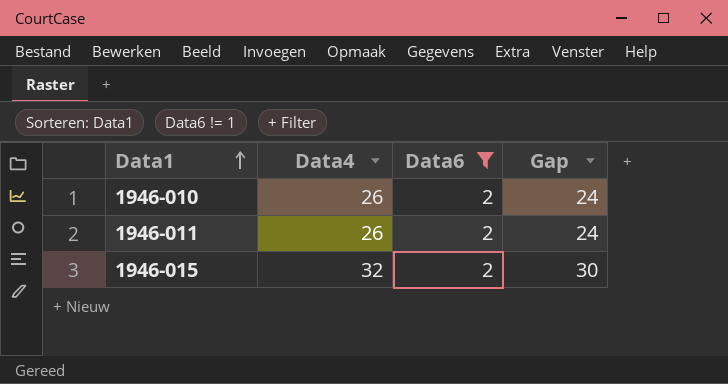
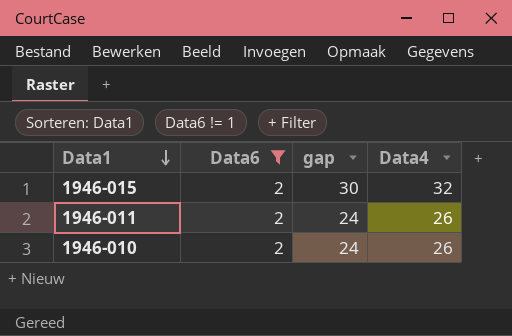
row order: Data1 ascending -> Data1 descending
column name: Gap -> gap
column Data4 | position: 2 -> 4

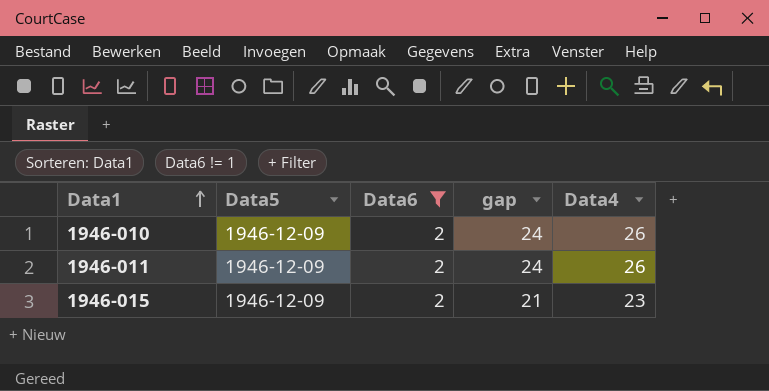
row order: Data1 descending -> Data1 ascending
column Data5 | position: none -> 2
1946-015 | gap: 30 -> 21
1946-015 | Data4: 32 -> 23

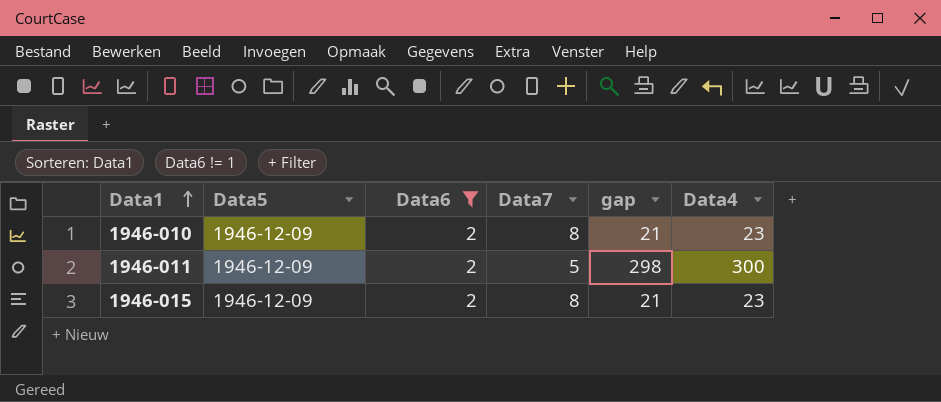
column Data7 | position: none -> 4
1946-010 | gap: 24 -> 21
1946-010 | Data4: 26 -> 23
1946-011 | gap: 24 -> 298
1946-011 | Data4: 26 -> 300

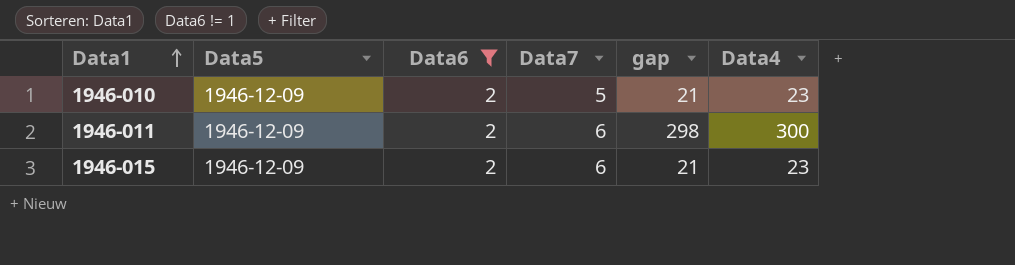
1946-010 | Data7: 8 -> 5
1946-011 | Data7: 5 -> 6
1946-015 | Data7: 8 -> 6

